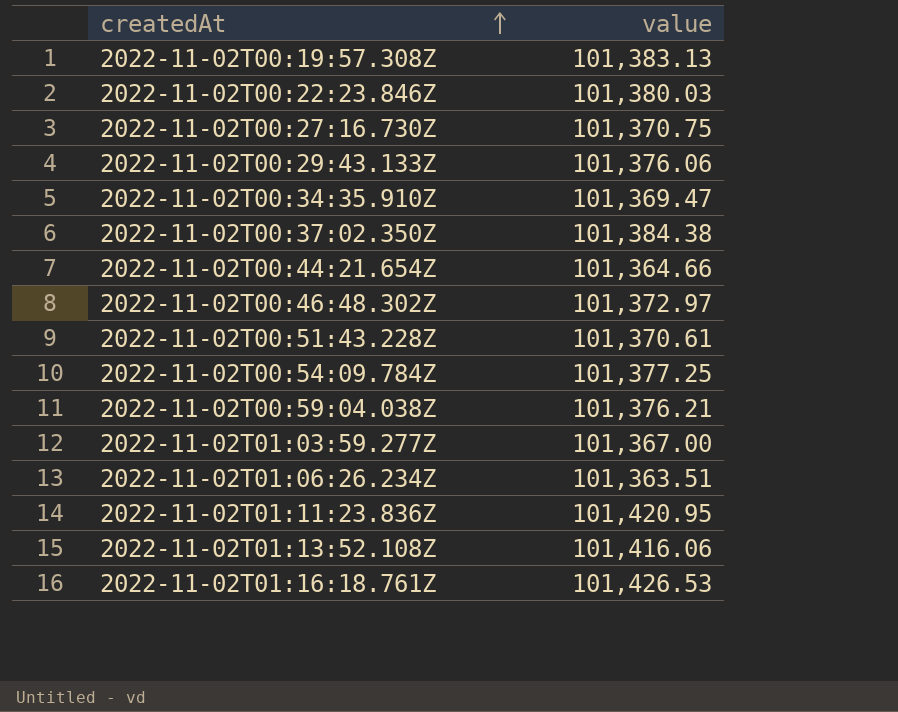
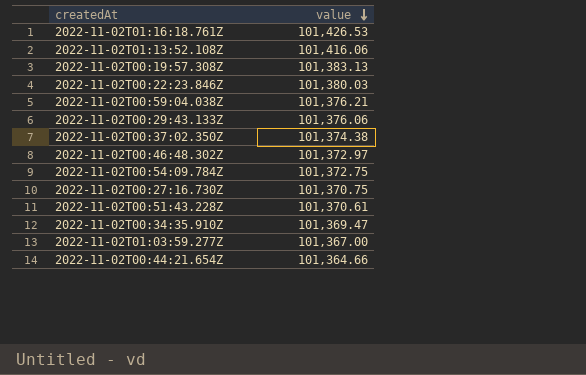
row order: createdAt ascending -> value descending
row 2022-11-02T01:06:26.234Z: 101,363.51 -> none
row 2022-11-02T01:11:23.836Z: 101,420.95 -> none
2022-11-02T00:37:02.350Z | value: 101,384.38 -> 101,374.38
2022-11-02T00:54:09.784Z | value: 101,377.25 -> 101,372.75

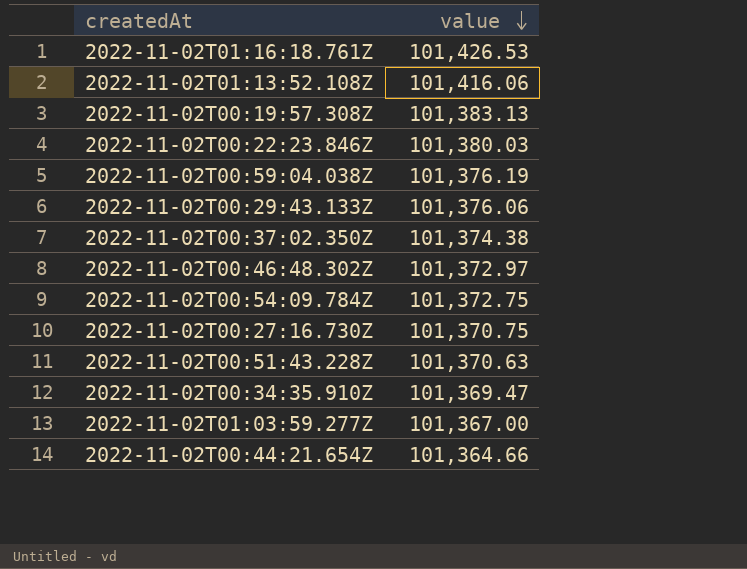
2022-11-02T00:59:04.038Z | value: 101,376.21 -> 101,376.19
2022-11-02T00:51:43.228Z | value: 101,370.61 -> 101,370.63

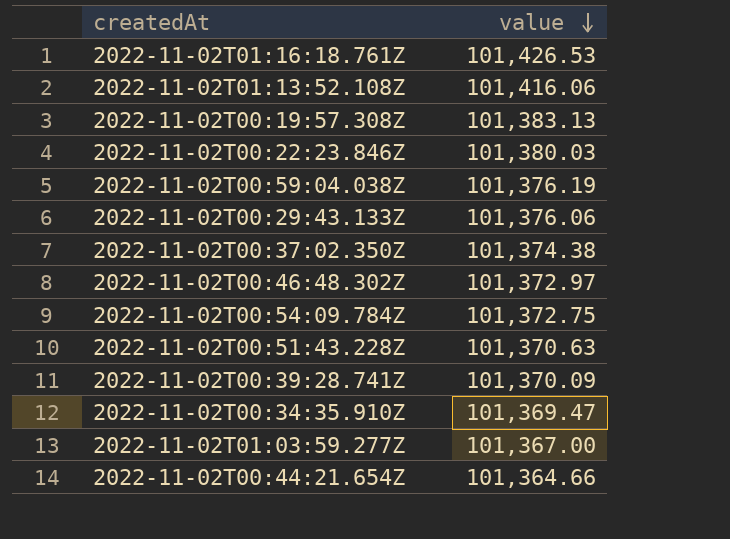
row 2022-11-02T00:27:16.730Z: 101,370.75 -> none
row 2022-11-02T00:39:28.741Z: none -> 101,370.09

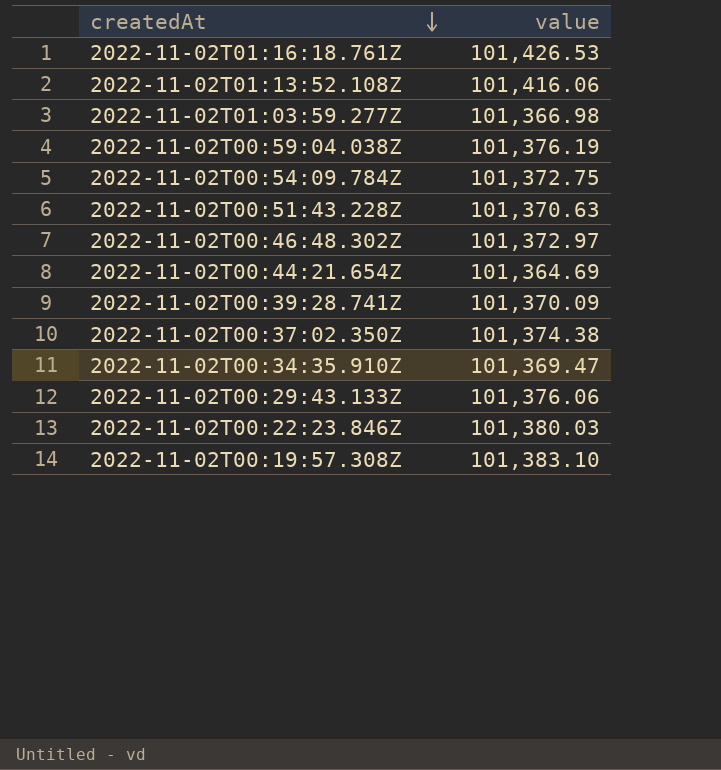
row order: value descending -> createdAt descending
2022-11-02T01:03:59.277Z | value: 101,367.00 -> 101,366.98
2022-11-02T00:44:21.654Z | value: 101,364.66 -> 101,364.69
2022-11-02T00:19:57.308Z | value: 101,383.13 -> 101,383.10

